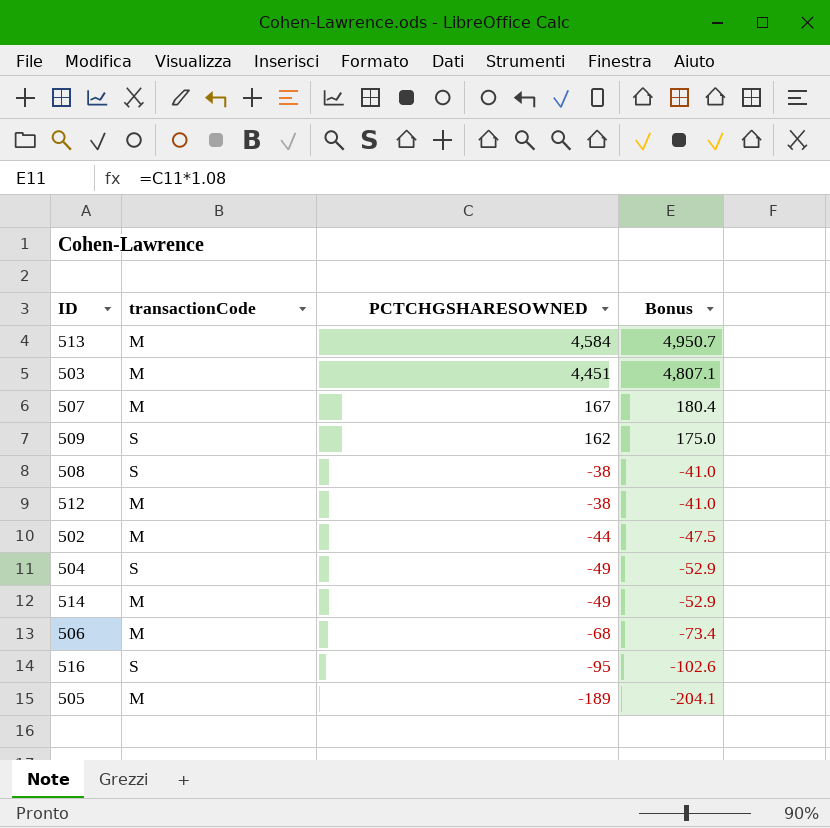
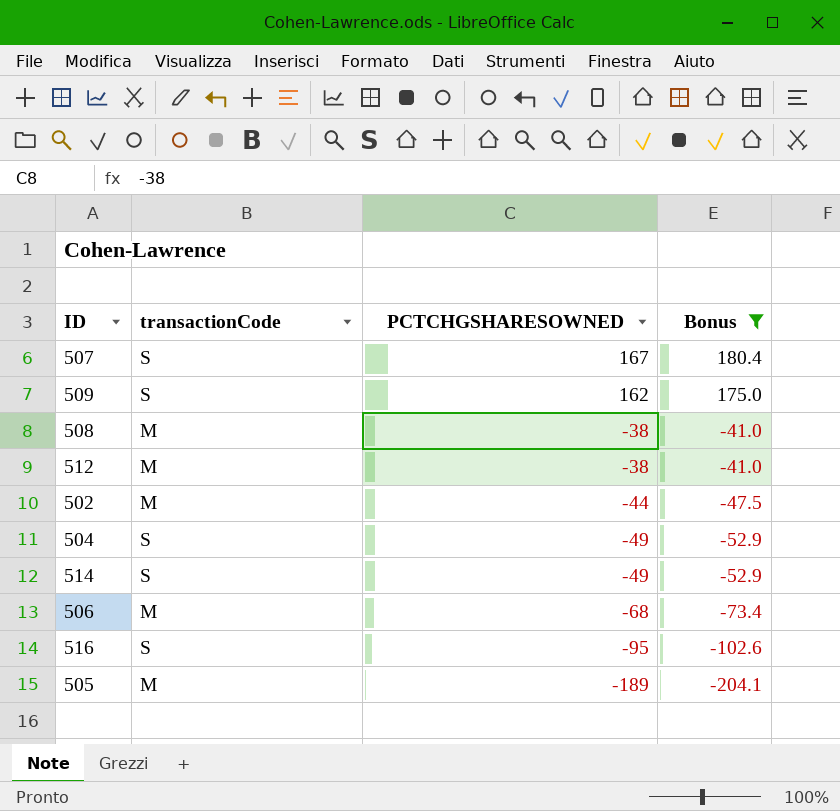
filter: none -> Bonus <= 180.4
507 | transactionCode: M -> S
508 | transactionCode: S -> M
514 | transactionCode: M -> S

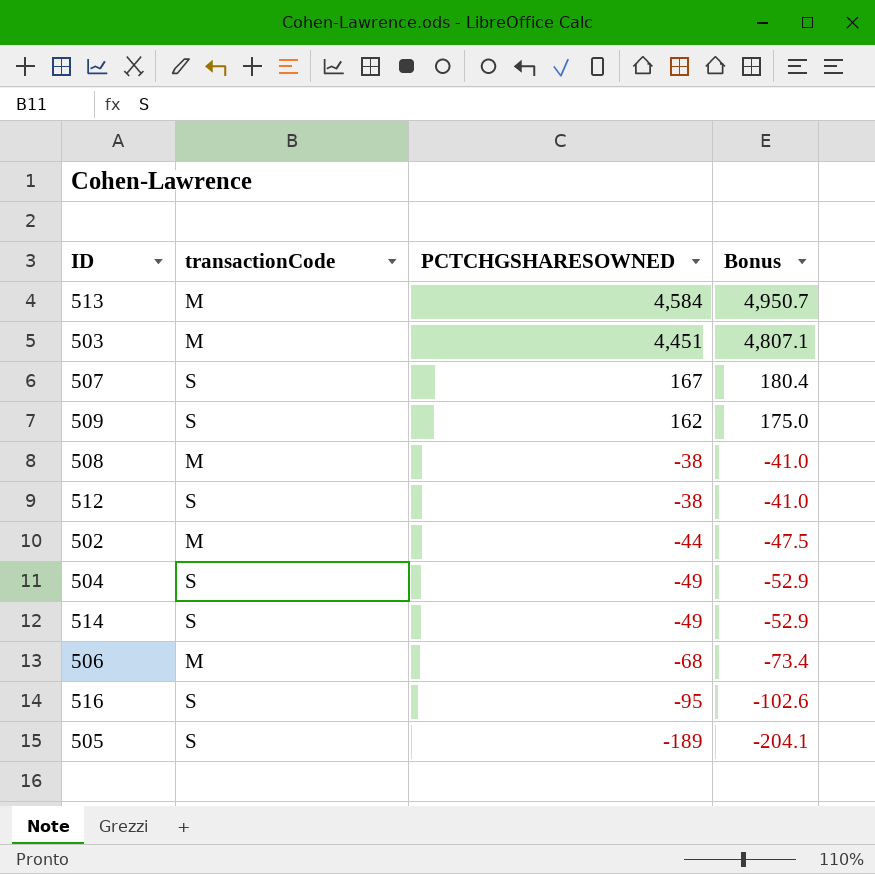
filter: Bonus <= 180.4 -> none
512 | transactionCode: M -> S
505 | transactionCode: M -> S

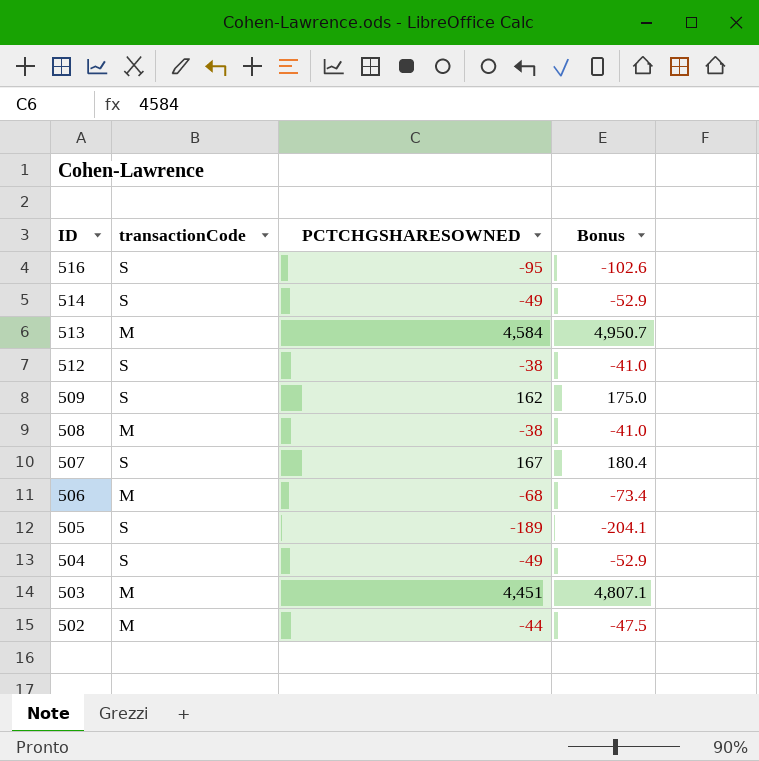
row order: PCTCHGSHARESOWNED descending -> ID descending

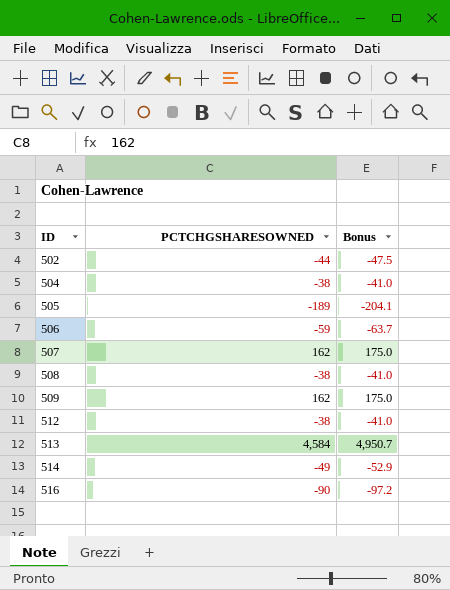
row order: ID descending -> ID ascending
column transactionCode | position: 2 -> none
row 503: M | 4,451 | 4,807.1 -> none
504 | PCTCHGSHARESOWNED: -49 -> -38
504 | Bonus: -52.9 -> -41.0
506 | PCTCHGSHARESOWNED: -68 -> -59
506 | Bonus: -73.4 -> -63.7
507 | PCTCHGSHARESOWNED: 167 -> 162
507 | Bonus: 180.4 -> 175.0
516 | PCTCHGSHARESOWNED: -95 -> -90
516 | Bonus: -102.6 -> -97.2

